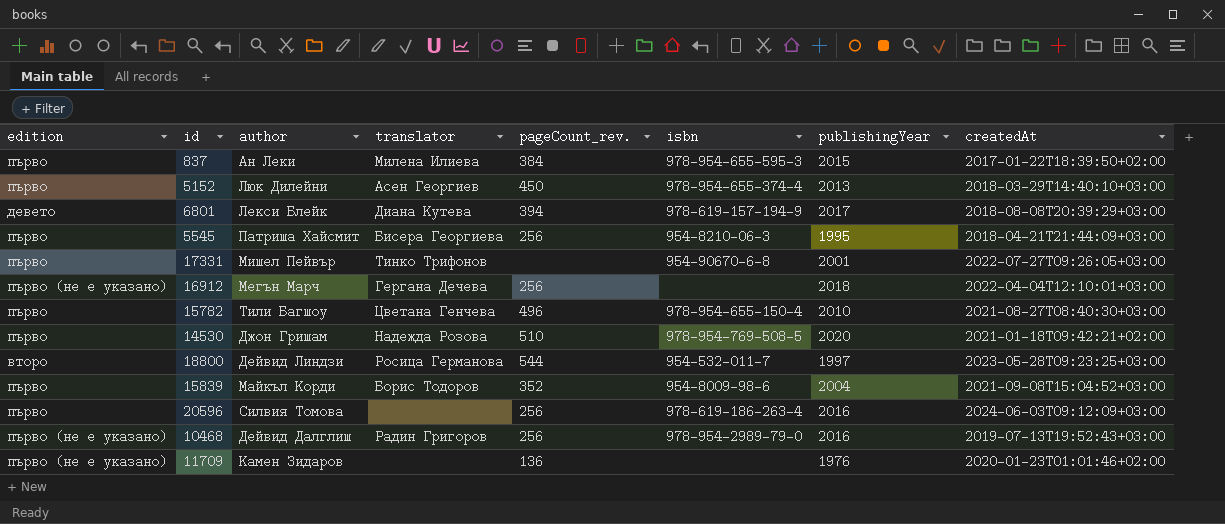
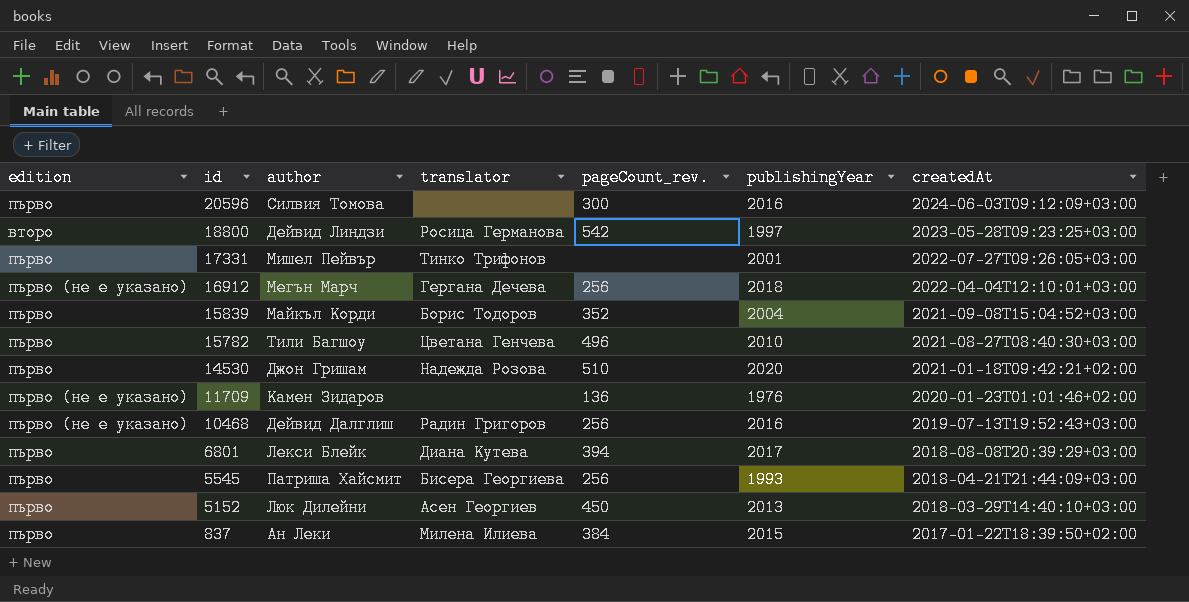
row order: none -> id descending
column isbn | position: 6 -> none
20596 | pageCount_rev.: 256 -> 300
18800 | pageCount_rev.: 544 -> 542
6801 | edition: девето -> първо
5545 | publishingYear: 1995 -> 1993

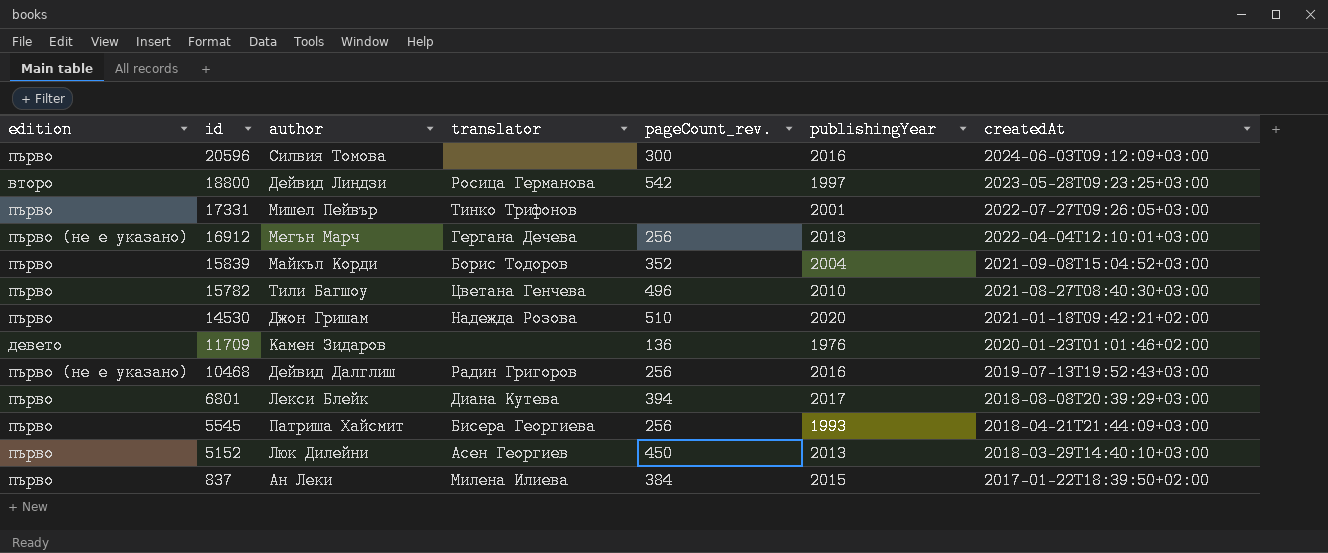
11709 | edition: първо (не е указано) -> девето

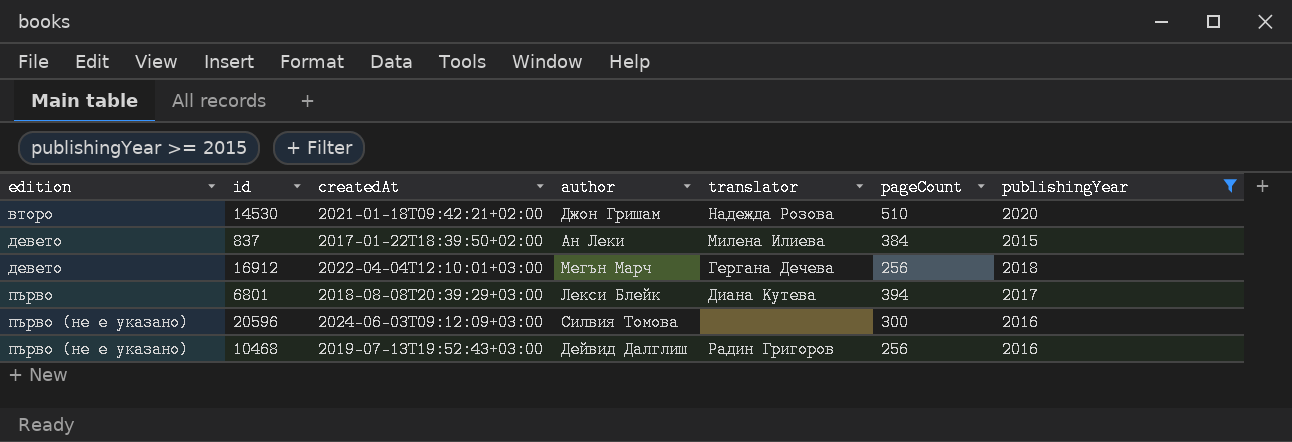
filter: none -> publishingYear >= 2015
row order: id descending -> edition ascending
column createdAt | position: 7 -> 3
column name: pageCount_rev. -> pageCount
14530 | edition: първо -> второ
837 | edition: първо -> девето
16912 | edition: първо (не е указано) -> девето
20596 | edition: първо -> първо (не е указано)

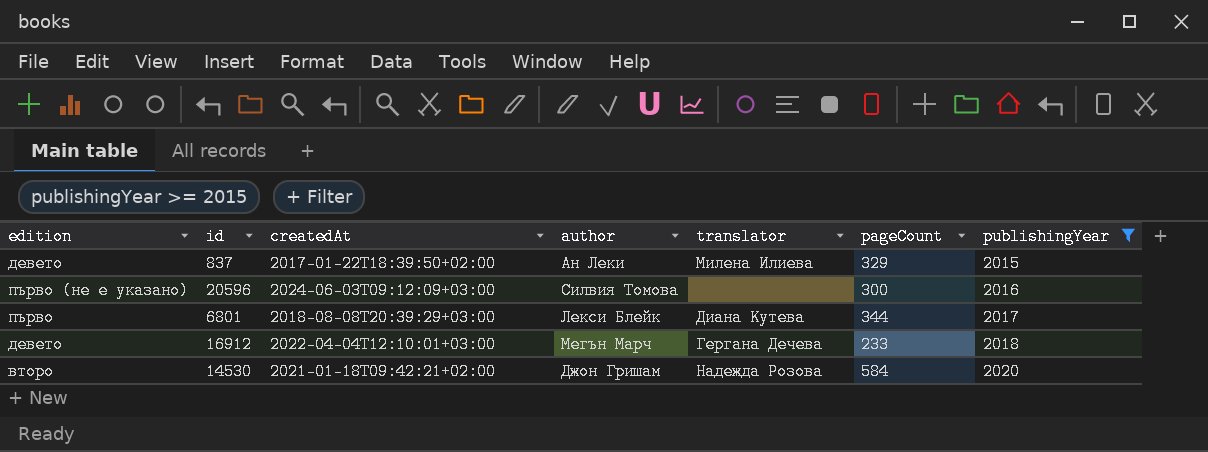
row order: edition ascending -> publishingYear ascending
row 10468: първо (не е указано) | 2019-07-13T19:52:43+03:00 | Дейвид Далглиш | Радин Григоров | 256 | 2016 -> none
837 | pageCount: 384 -> 329
6801 | pageCount: 394 -> 344
16912 | pageCount: 256 -> 233
14530 | pageCount: 510 -> 584

